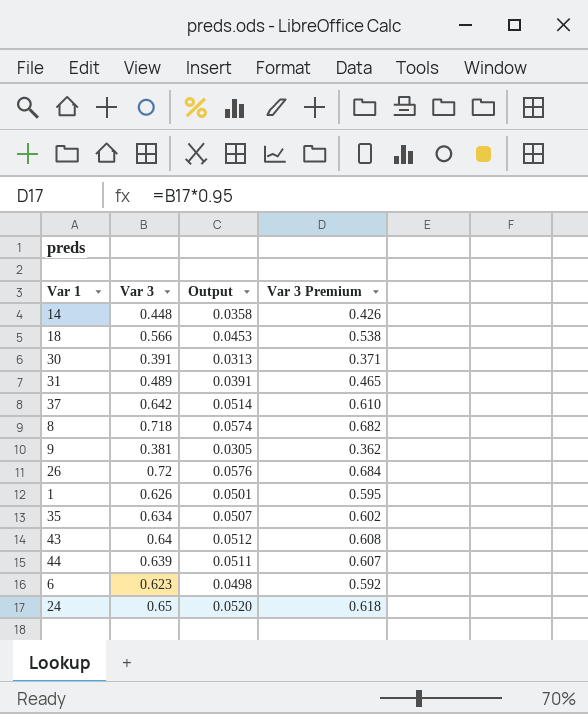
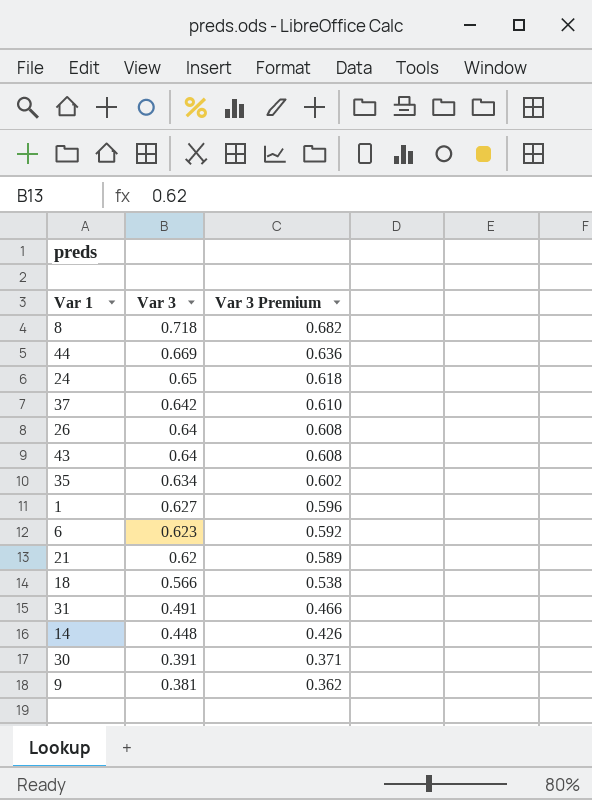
row order: none -> Var 3 descending
column Output | formula: [Var 3] * 0.08 -> none
44 | Var 3: 0.639 -> 0.669
44 | Var 3 Premium: 0.607 -> 0.636
26 | Var 3: 0.72 -> 0.64
26 | Var 3 Premium: 0.684 -> 0.608
1 | Var 3: 0.626 -> 0.627
1 | Var 3 Premium: 0.595 -> 0.596
row 21: none -> 0.62 | 0.589
31 | Var 3: 0.489 -> 0.491
31 | Var 3 Premium: 0.465 -> 0.466

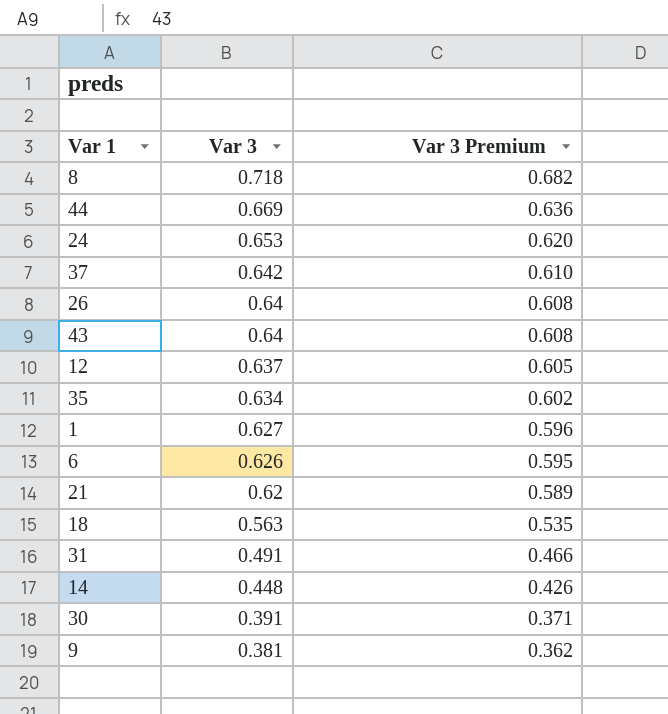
24 | Var 3: 0.65 -> 0.653
24 | Var 3 Premium: 0.618 -> 0.620
row 12: none -> 0.637 | 0.605
6 | Var 3: 0.623 -> 0.626
6 | Var 3 Premium: 0.592 -> 0.595
18 | Var 3: 0.566 -> 0.563
18 | Var 3 Premium: 0.538 -> 0.535

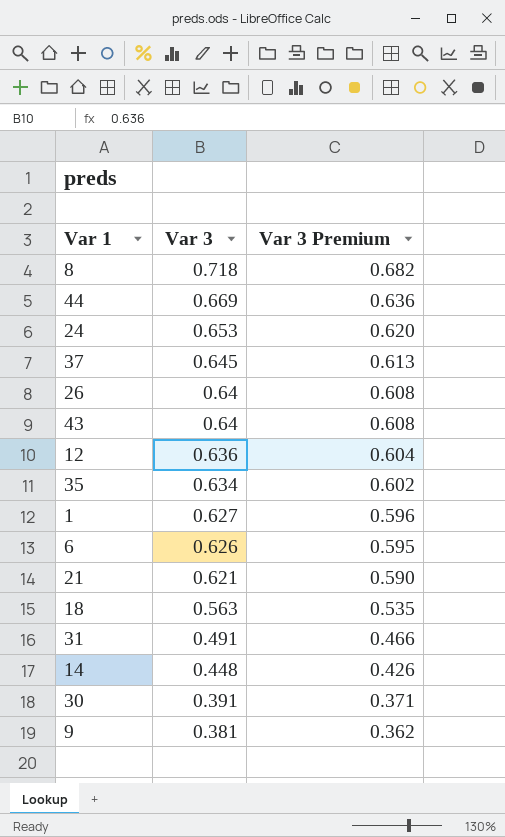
37 | Var 3: 0.642 -> 0.645
37 | Var 3 Premium: 0.610 -> 0.613
12 | Var 3: 0.637 -> 0.636
12 | Var 3 Premium: 0.605 -> 0.604
21 | Var 3: 0.62 -> 0.621
21 | Var 3 Premium: 0.589 -> 0.590

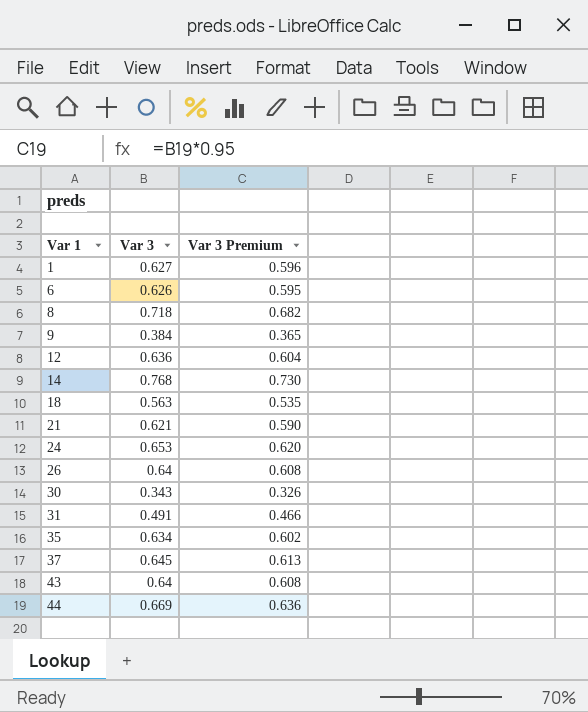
row order: Var 3 descending -> Var 1 ascending
9 | Var 3: 0.381 -> 0.384
9 | Var 3 Premium: 0.362 -> 0.365
14 | Var 3: 0.448 -> 0.768
14 | Var 3 Premium: 0.426 -> 0.730
30 | Var 3: 0.391 -> 0.343
30 | Var 3 Premium: 0.371 -> 0.326

